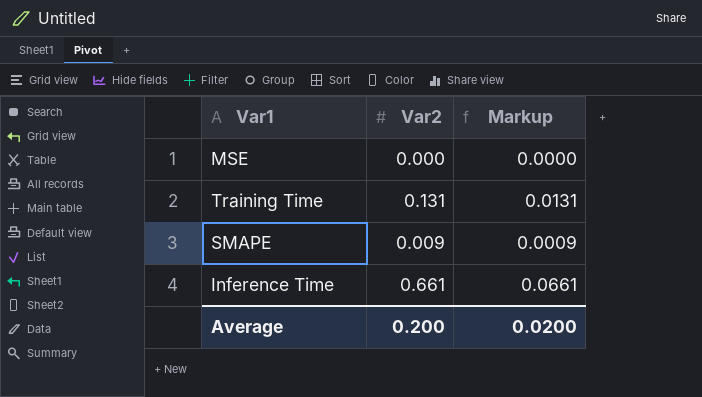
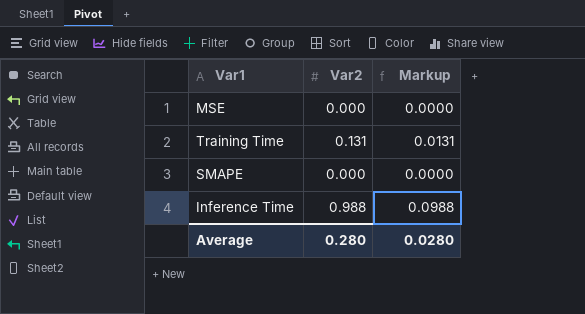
SMAPE | Var2: 0.009 -> 0.000
SMAPE | Markup: 0.0009 -> 0.0000
Inference Time | Var2: 0.661 -> 0.988
Inference Time | Markup: 0.0661 -> 0.0988
Average | Var2: 0.200 -> 0.280
Average | Markup: 0.0200 -> 0.0280

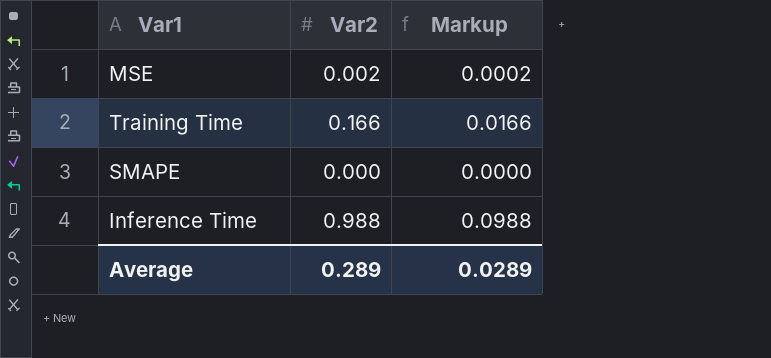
MSE | Var2: 0.000 -> 0.002
MSE | Markup: 0.0000 -> 0.0002
Training Time | Var2: 0.131 -> 0.166
Training Time | Markup: 0.0131 -> 0.0166
Average | Var2: 0.280 -> 0.289
Average | Markup: 0.0280 -> 0.0289

